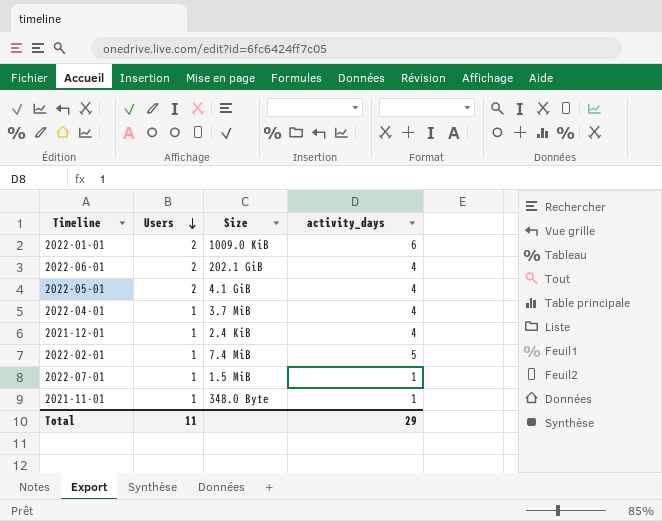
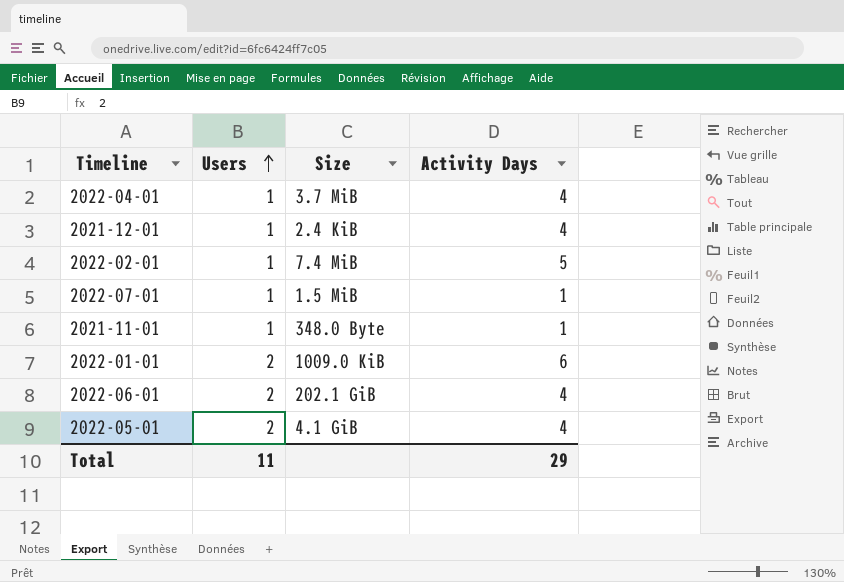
row order: Users descending -> Users ascending
column name: activity_days -> Activity Days

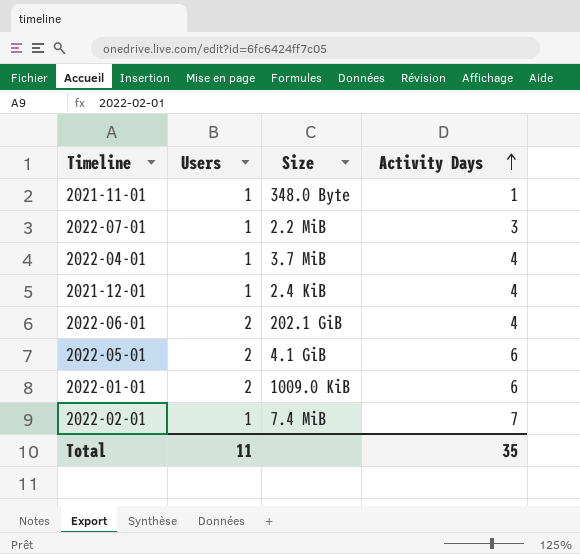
row order: Users ascending -> Activity Days ascending
2022-07-01 | Size: 1.5 MiB -> 2.2 MiB
2022-07-01 | Activity Days: 1 -> 3
2022-05-01 | Activity Days: 4 -> 6
2022-02-01 | Activity Days: 5 -> 7
Total | Activity Days: 29 -> 35

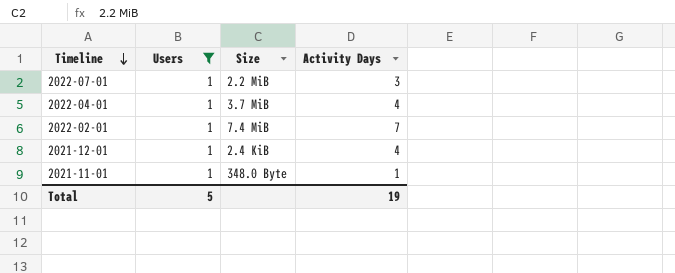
filter: none -> Users = 1
row order: Activity Days ascending -> Timeline descending
Total | Users: 11 -> 5
Total | Activity Days: 35 -> 19

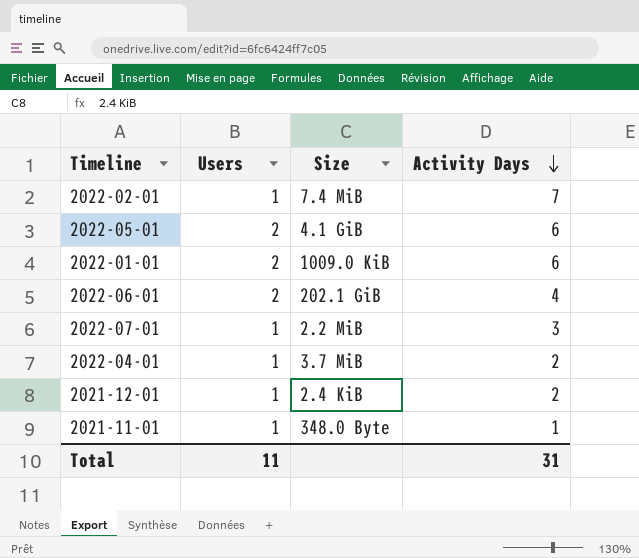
filter: Users = 1 -> none
row order: Timeline descending -> Activity Days descending
2022-04-01 | Activity Days: 4 -> 2
2021-12-01 | Activity Days: 4 -> 2
Total | Users: 5 -> 11
Total | Activity Days: 19 -> 31

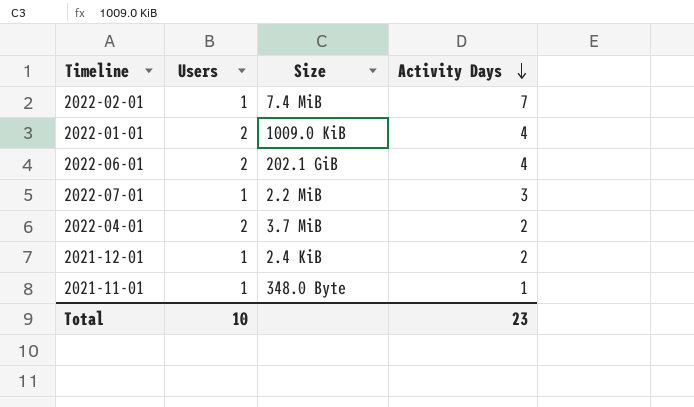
row 2022-05-01: 2 | 4.1 GiB | 6 -> none
2022-01-01 | Activity Days: 6 -> 4
2022-04-01 | Users: 1 -> 2
Total | Users: 11 -> 10
Total | Activity Days: 31 -> 23

